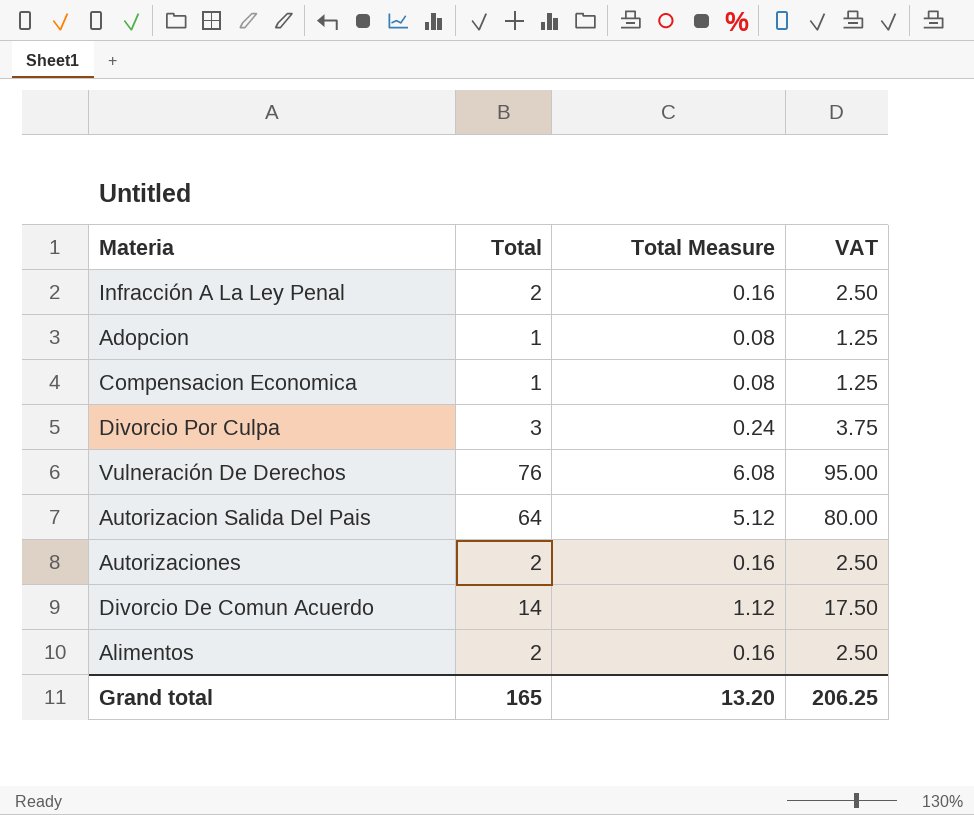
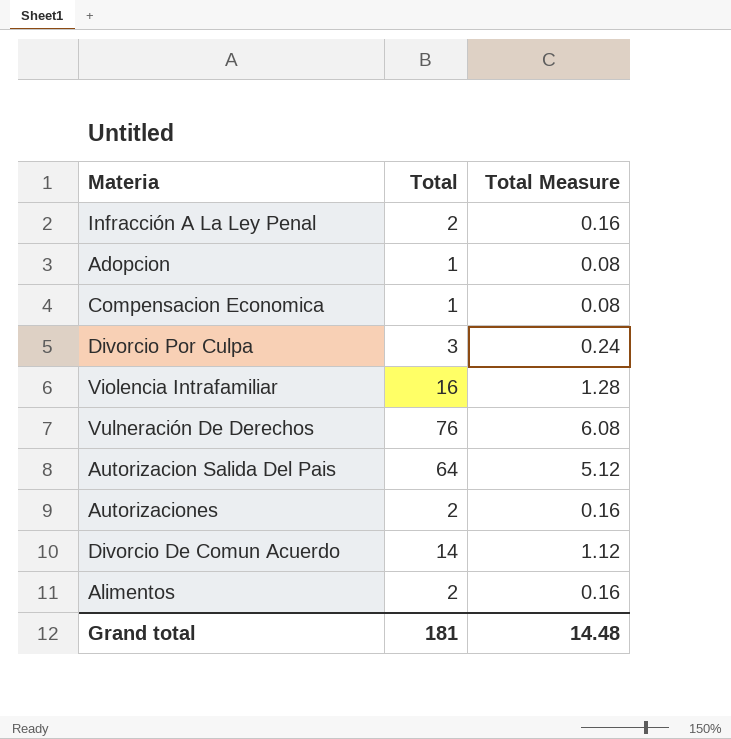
column VAT | formula: [Total] * 1.25 -> none
row Violencia Intrafamiliar: none -> 16 | 1.28
Grand total | Total: 165 -> 181
Grand total | Total Measure: 13.20 -> 14.48

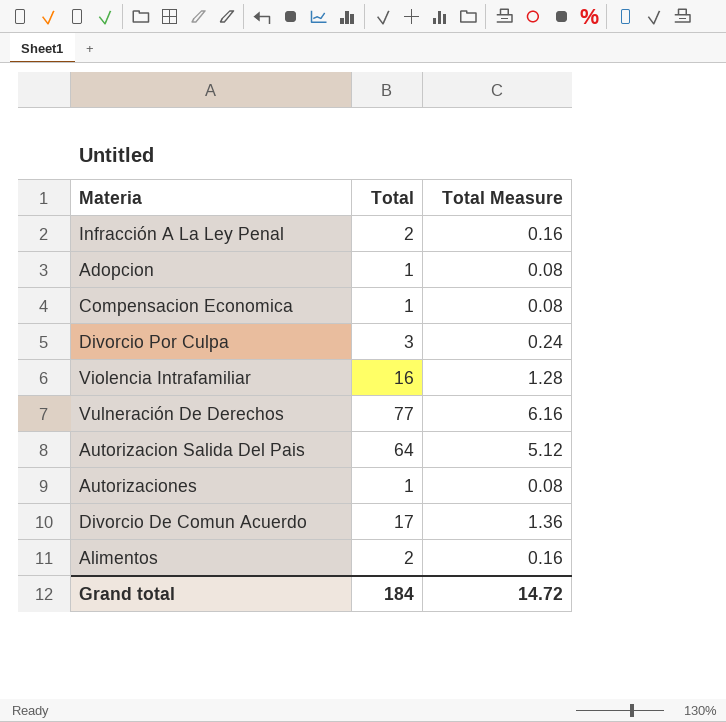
Vulneración De Derechos | Total: 76 -> 77
Vulneración De Derechos | Total Measure: 6.08 -> 6.16
Autorizaciones | Total: 2 -> 1
Autorizaciones | Total Measure: 0.16 -> 0.08
Divorcio De Comun Acuerdo | Total: 14 -> 17
Divorcio De Comun Acuerdo | Total Measure: 1.12 -> 1.36
Grand total | Total: 181 -> 184
Grand total | Total Measure: 14.48 -> 14.72

